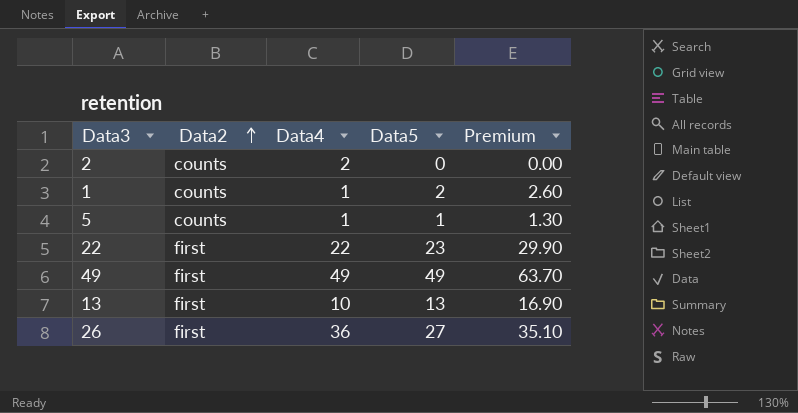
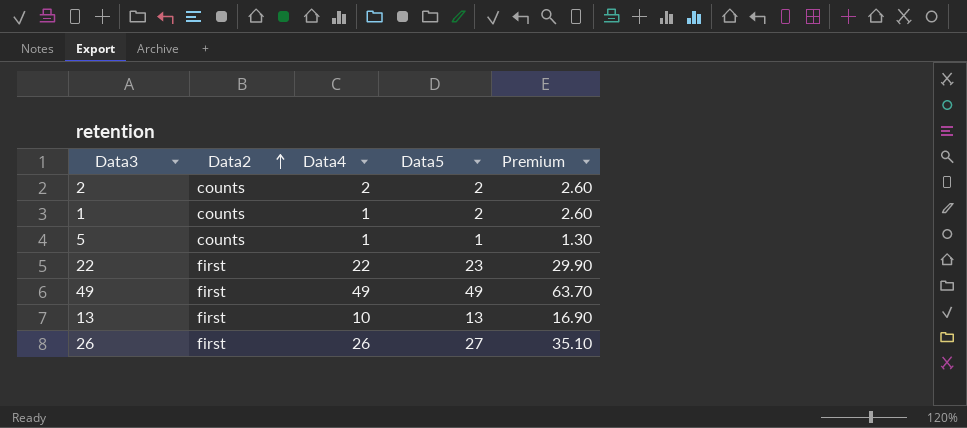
2 | Data5: 0 -> 2
2 | Premium: 0.00 -> 2.60
26 | Data4: 36 -> 26

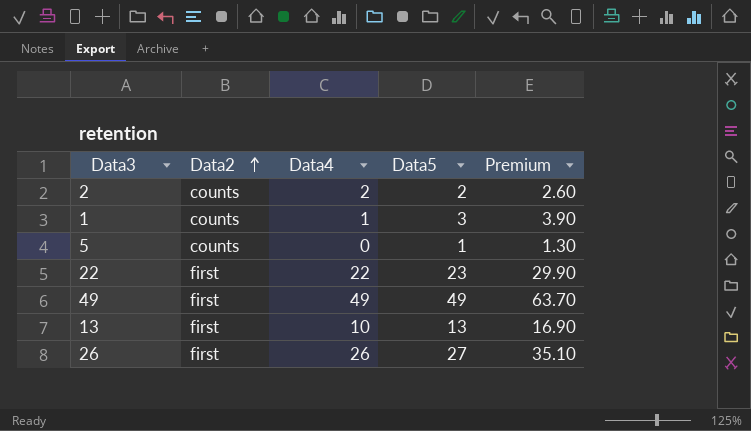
1 | Data5: 2 -> 3
1 | Premium: 2.60 -> 3.90
5 | Data4: 1 -> 0

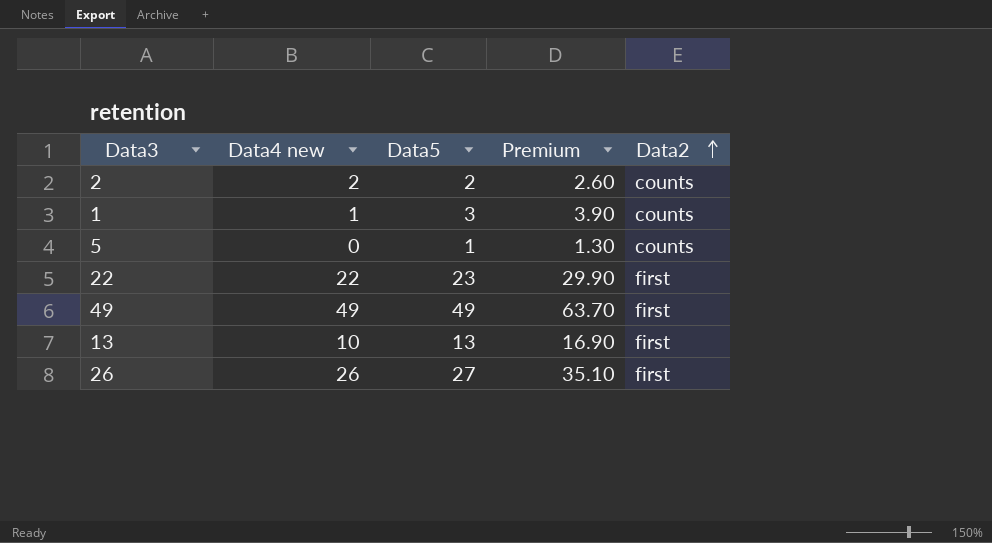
column name: Data4 -> Data4 new
column Data2 | position: 2 -> 5

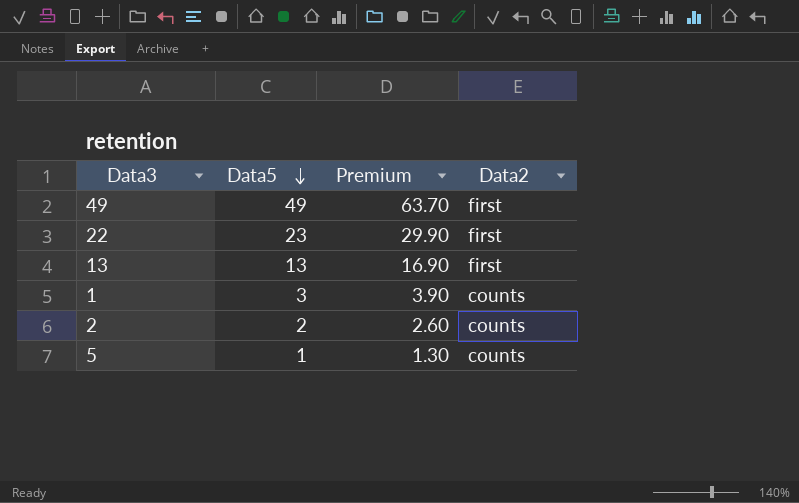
row order: Data2 ascending -> Data5 descending
column Data4 new | position: 2 -> none
row 26: 26 | 27 | 35.10 | first -> none

